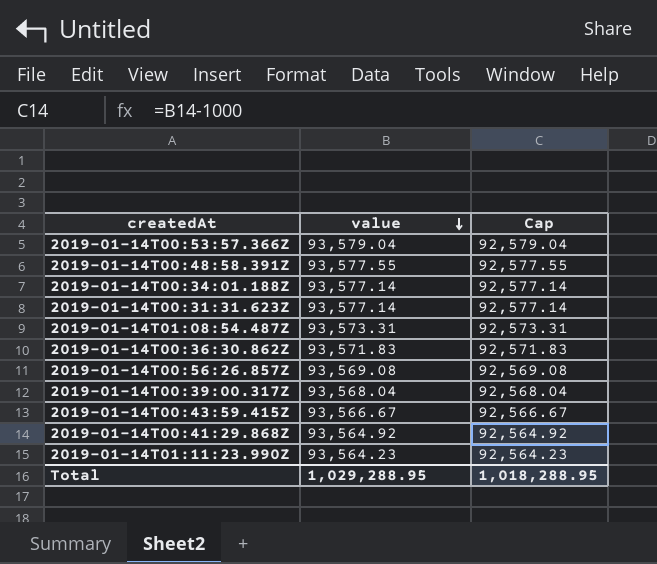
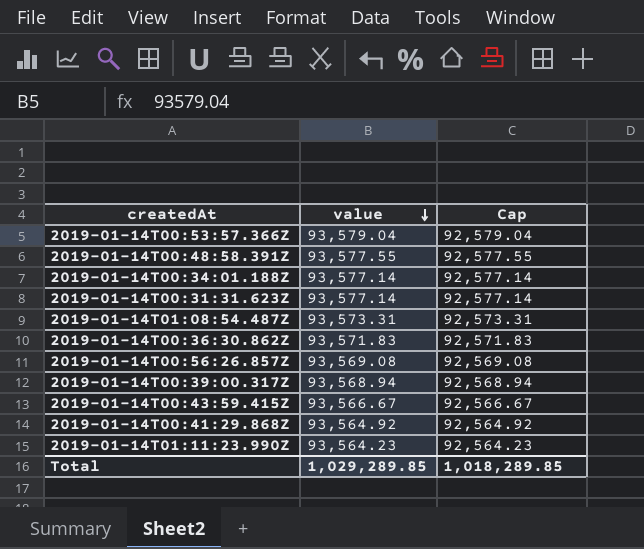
2019-01-14T00:39:00.317Z | value: 93,568.04 -> 93,568.94
2019-01-14T00:39:00.317Z | Cap: 92,568.04 -> 92,568.94
Total | value: 1,029,288.95 -> 1,029,289.85
Total | Cap: 1,018,288.95 -> 1,018,289.85

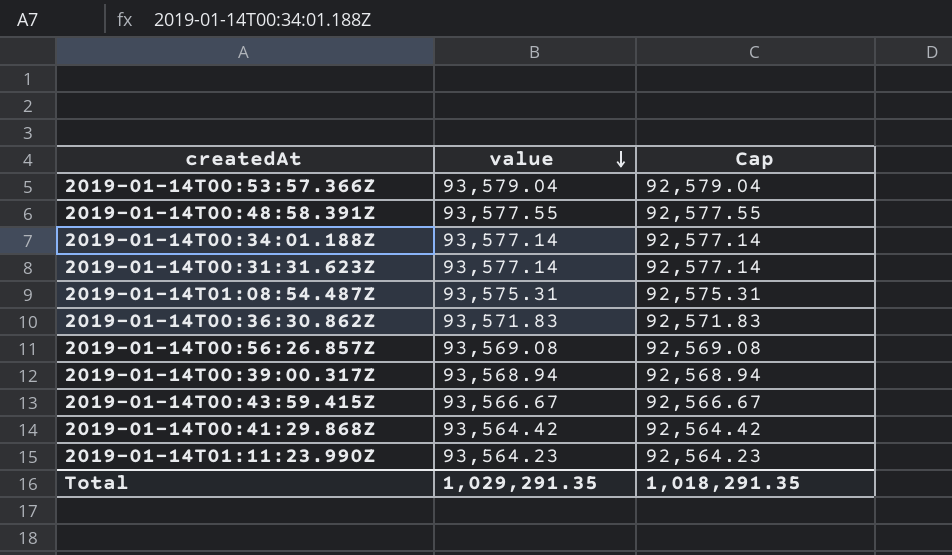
2019-01-14T01:08:54.487Z | value: 93,573.31 -> 93,575.31
2019-01-14T01:08:54.487Z | Cap: 92,573.31 -> 92,575.31
2019-01-14T00:41:29.868Z | value: 93,564.92 -> 93,564.42
2019-01-14T00:41:29.868Z | Cap: 92,564.92 -> 92,564.42
Total | value: 1,029,289.85 -> 1,029,291.35
Total | Cap: 1,018,289.85 -> 1,018,291.35

